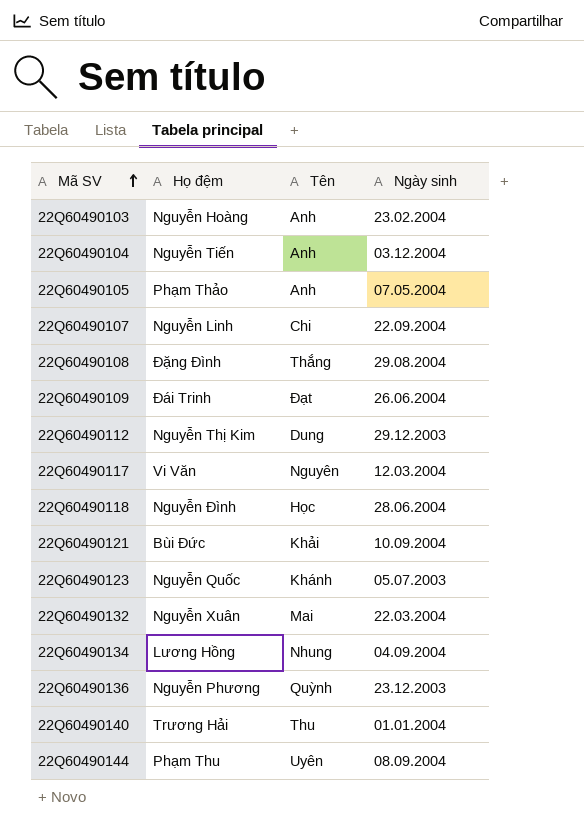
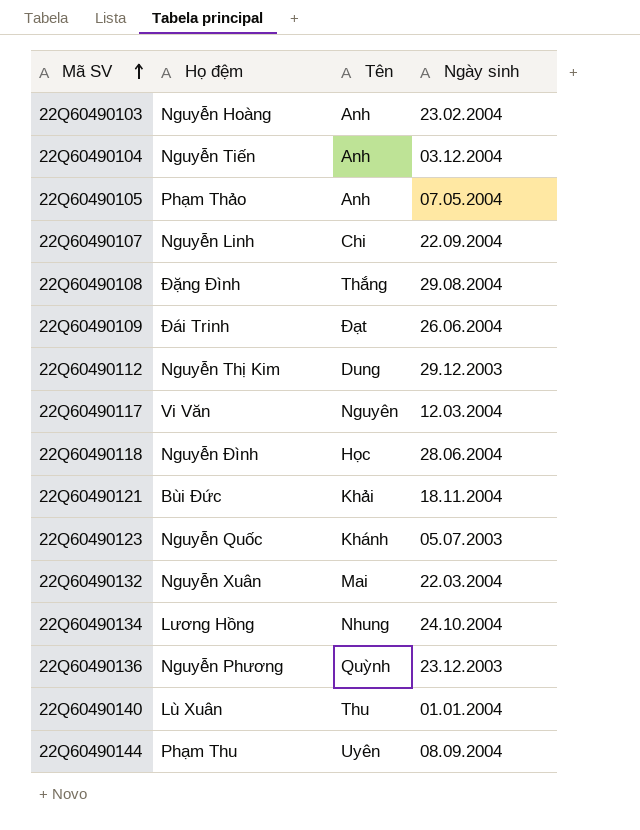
22Q60490121 | Ngày sinh: 10.09.2004 -> 18.11.2004
22Q60490134 | Ngày sinh: 04.09.2004 -> 24.10.2004
22Q60490140 | Họ đệm: Trương Hải -> Lù Xuân

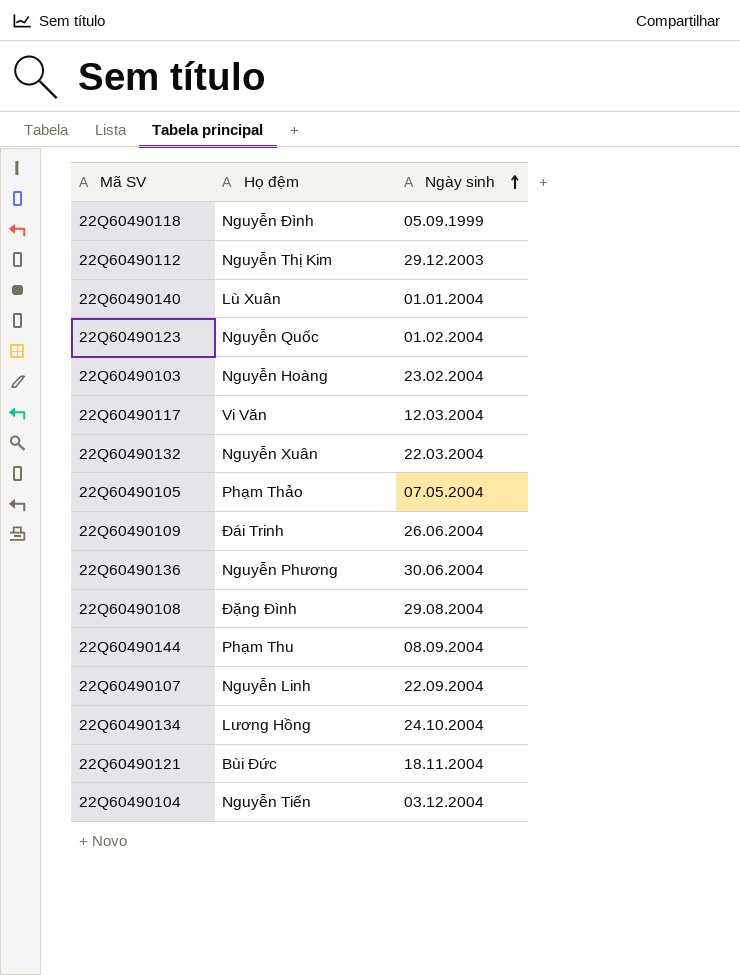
row order: Mã SV ascending -> Ngày sinh ascending
column Tên | position: 3 -> none
22Q60490118 | Ngày sinh: 28.06.2004 -> 05.09.1999
22Q60490123 | Ngày sinh: 05.07.2003 -> 01.02.2004
22Q60490136 | Ngày sinh: 23.12.2003 -> 30.06.2004

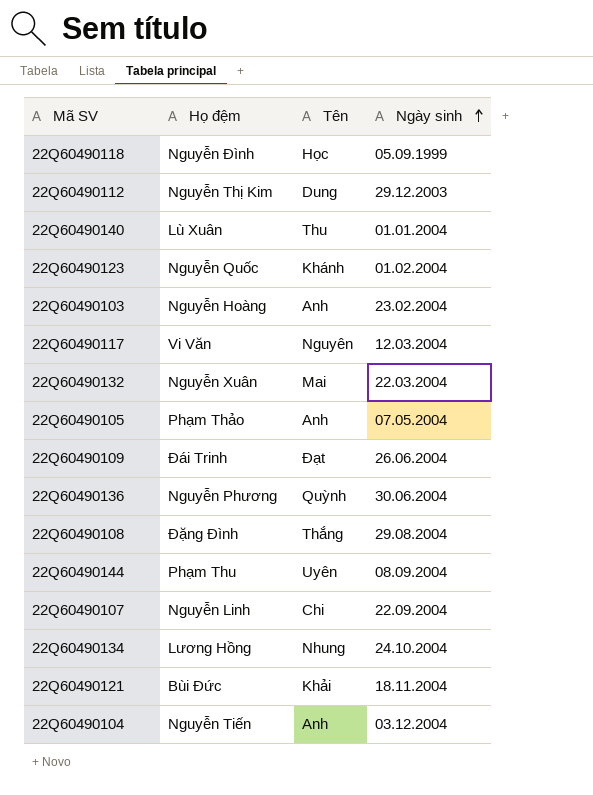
column Tên | position: none -> 3

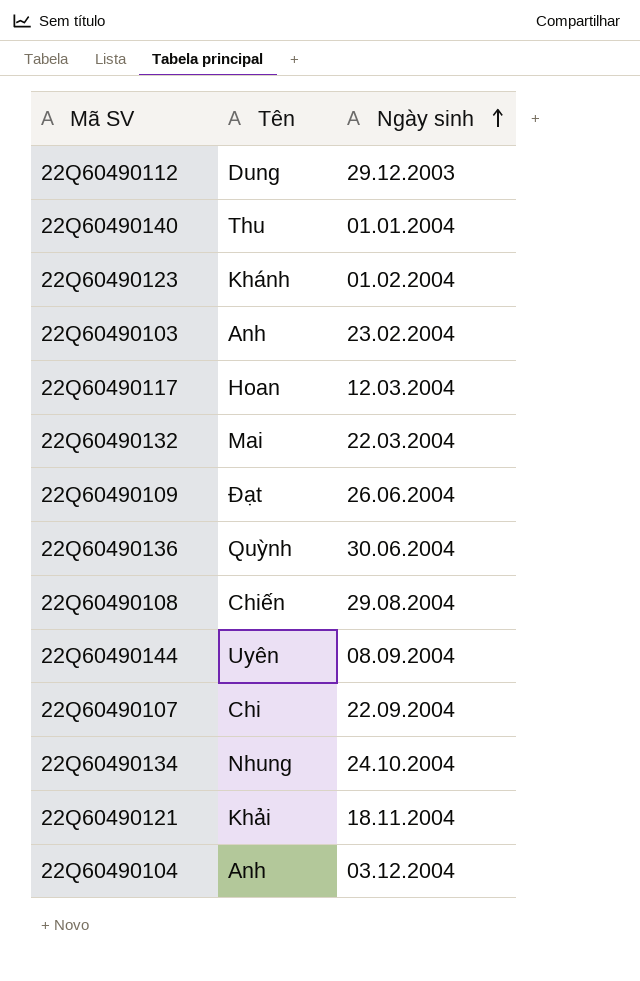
column Họ đệm | position: 2 -> none
row 22Q60490118: Nguyễn Đình | Học | 05.09.1999 -> none
row 22Q60490105: Phạm Thảo | Anh | 07.05.2004 -> none
22Q60490117 | Tên: Nguyên -> Hoan
22Q60490108 | Tên: Thắng -> Chiến

